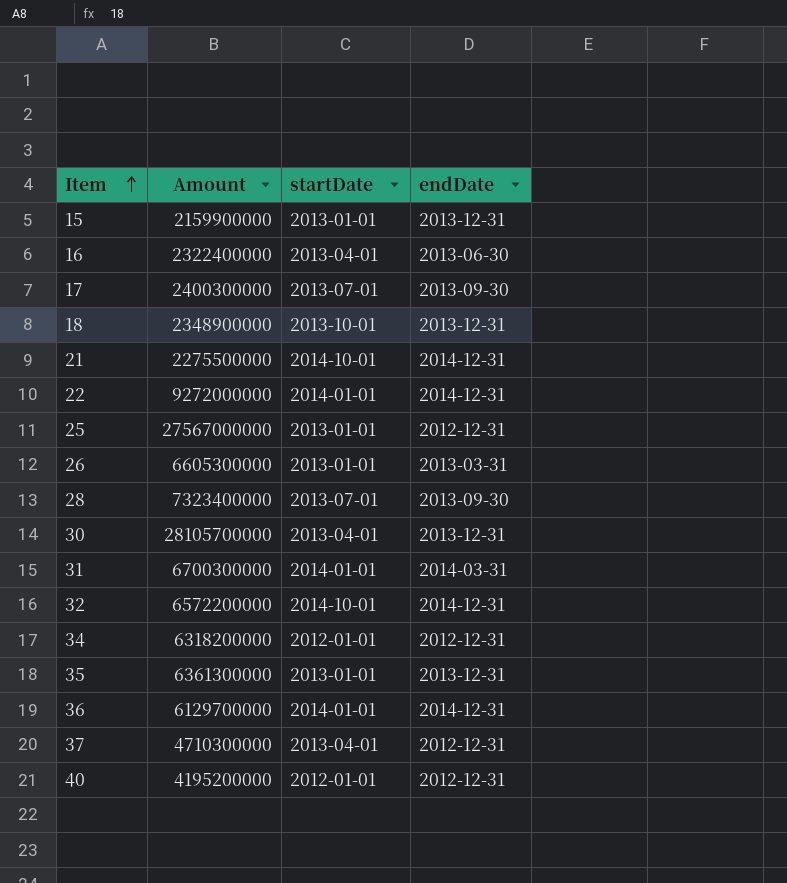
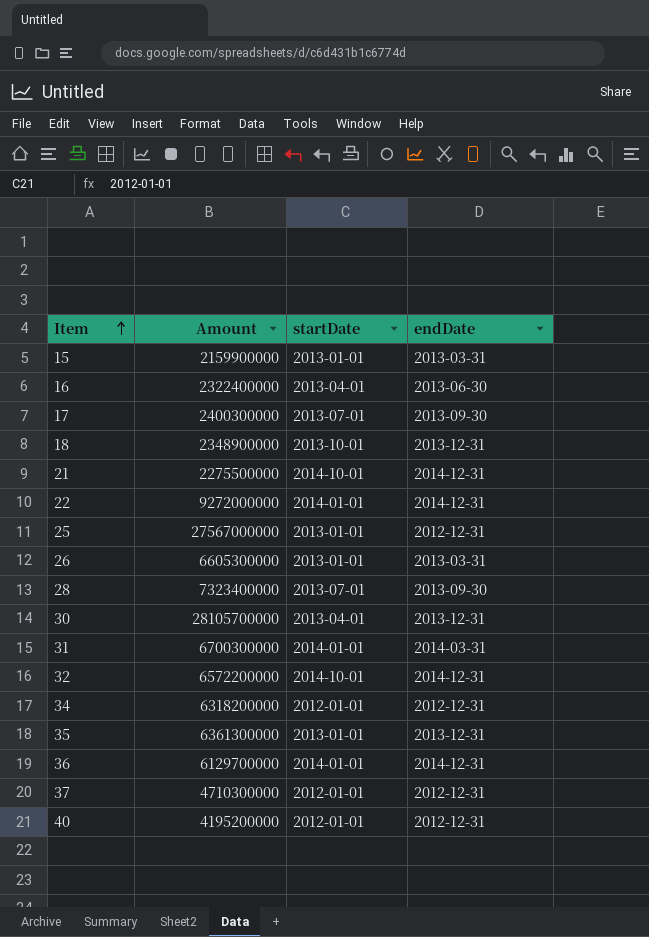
15 | endDate: 2013-12-31 -> 2013-03-31
37 | startDate: 2013-04-01 -> 2012-01-01

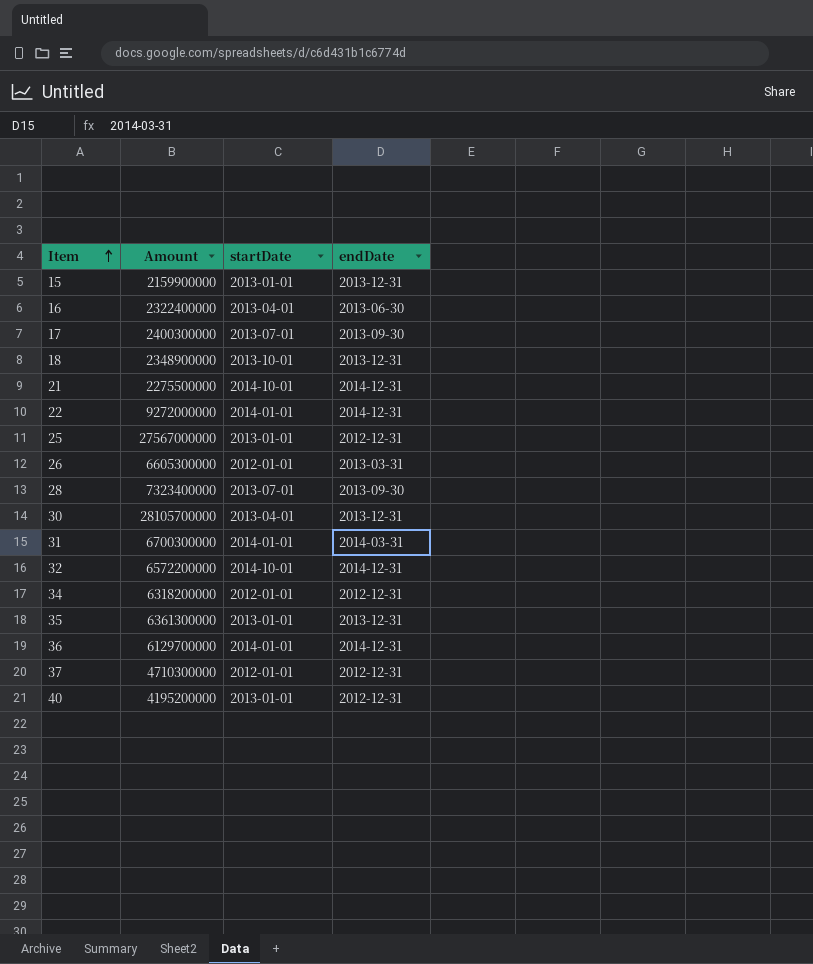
15 | endDate: 2013-03-31 -> 2013-12-31
26 | startDate: 2013-01-01 -> 2012-01-01
40 | startDate: 2012-01-01 -> 2013-01-01

